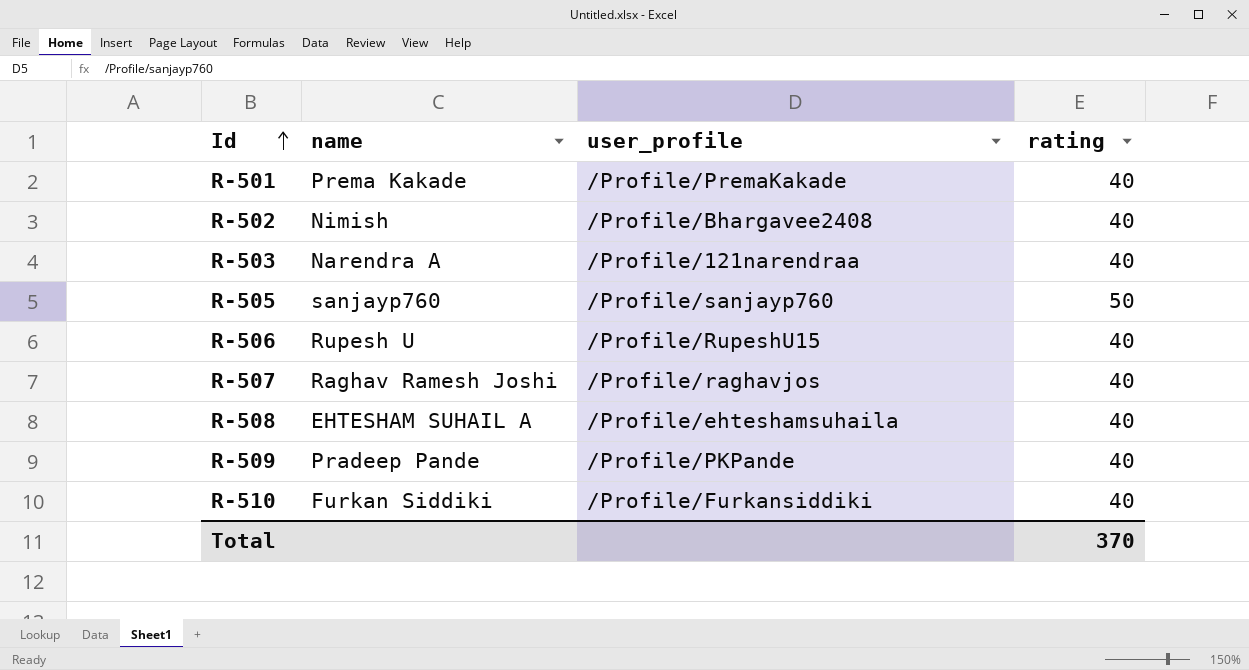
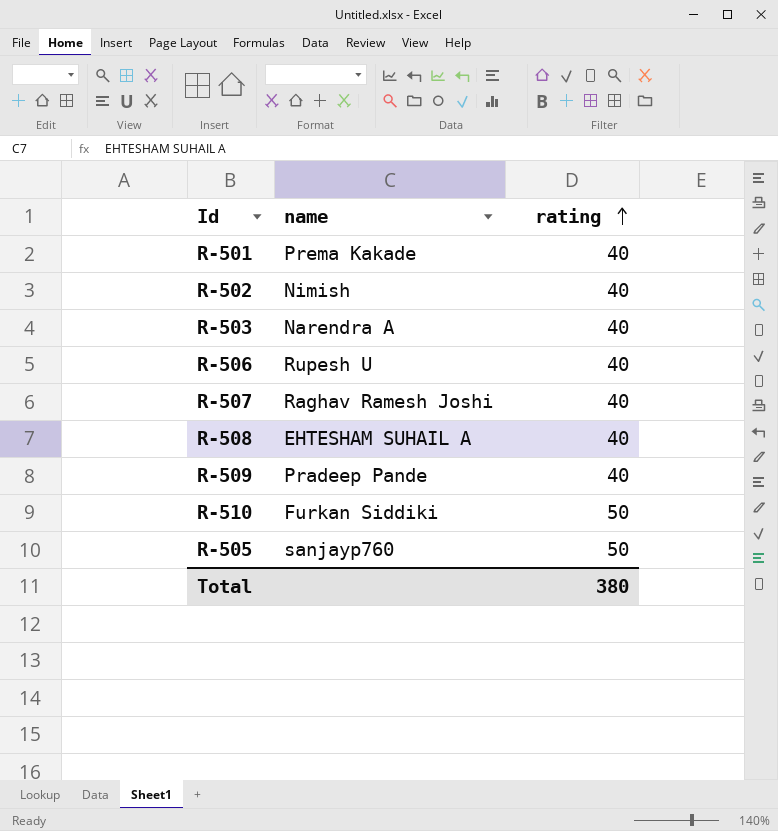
row order: Id ascending -> rating ascending
column user_profile | position: 3 -> none
R-510 | rating: 40 -> 50
Total | rating: 370 -> 380

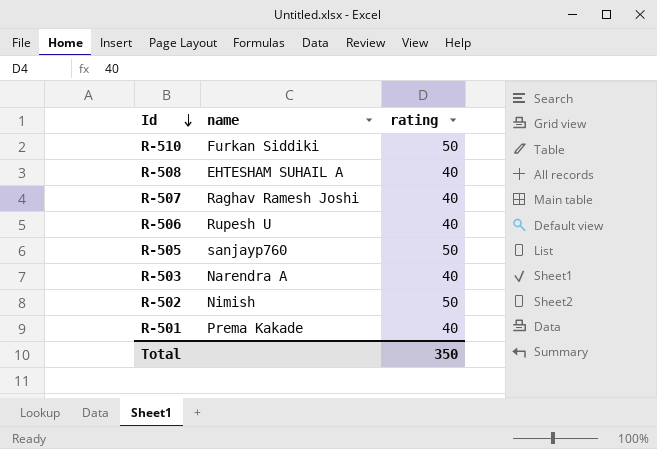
row order: rating ascending -> Id descending
row R-509: Pradeep Pande | 40 -> none
R-502 | rating: 40 -> 50
Total | rating: 380 -> 350

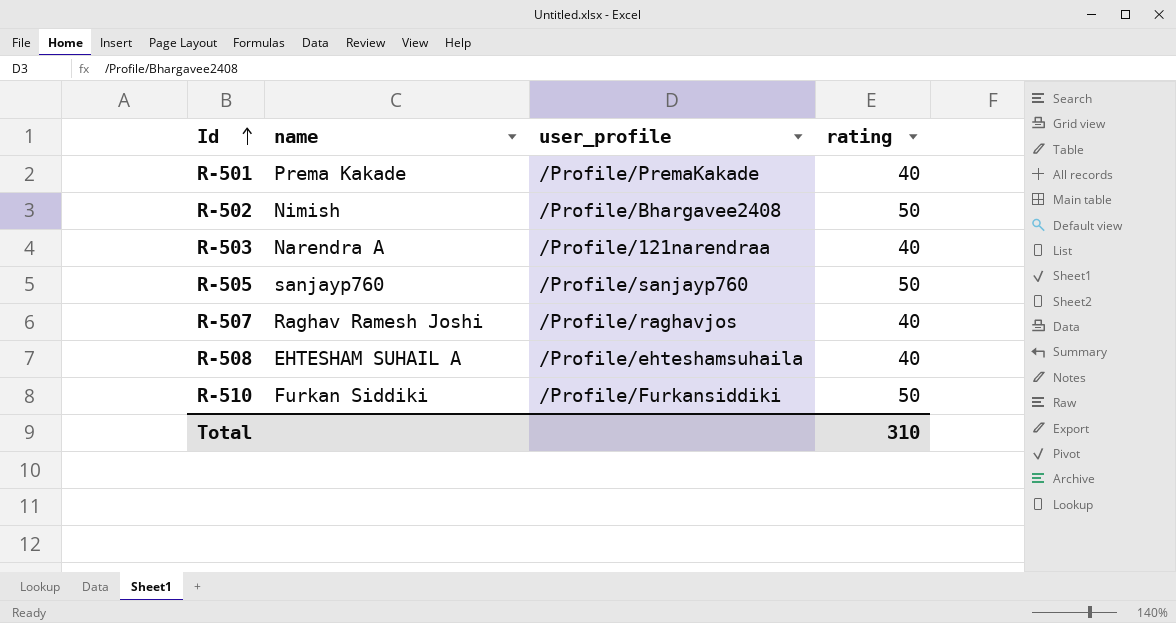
row order: Id descending -> Id ascending
column user_profile | position: none -> 3
row R-506: Rupesh U | 40 -> none
Total | rating: 350 -> 310

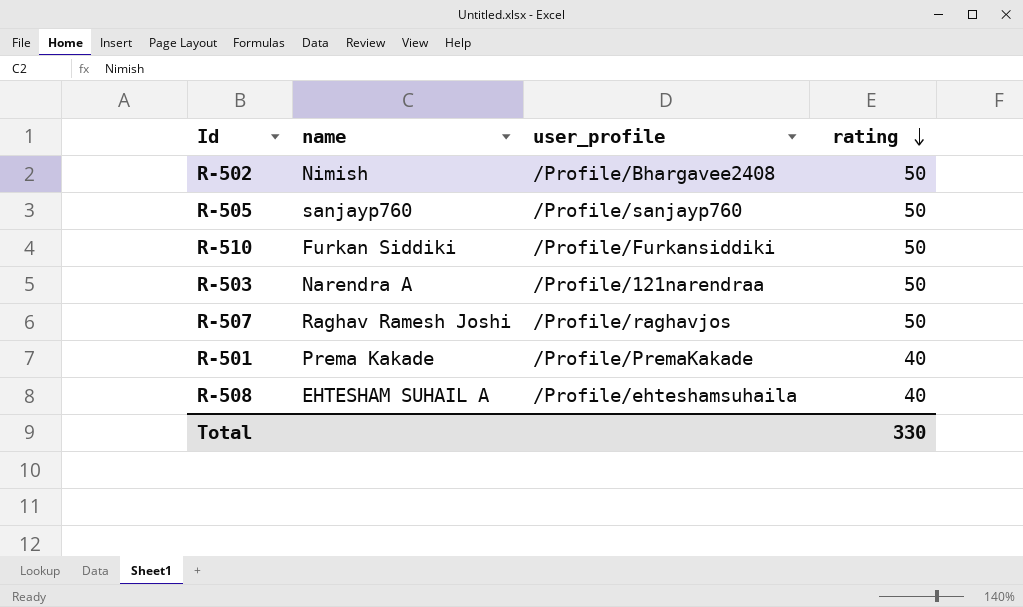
row order: Id ascending -> rating descending
R-503 | rating: 40 -> 50
R-507 | rating: 40 -> 50
Total | rating: 310 -> 330

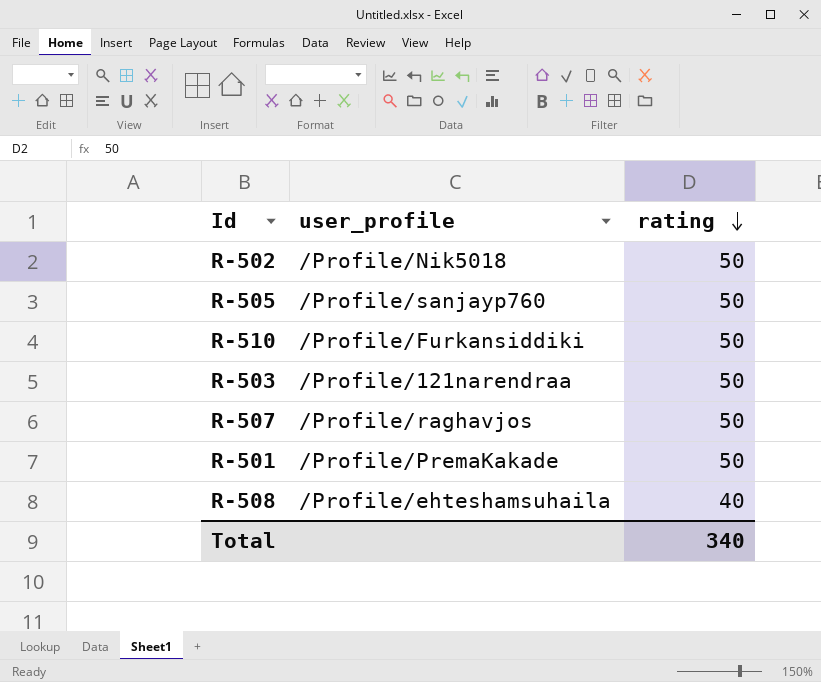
column name | position: 2 -> none
R-502 | user_profile: /Profile/Bhargavee2408 -> /Profile/Nik5018
R-501 | rating: 40 -> 50
Total | rating: 330 -> 340

